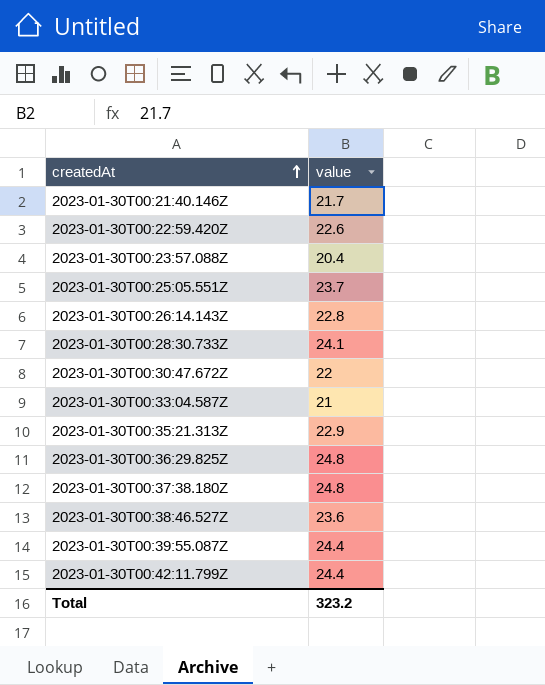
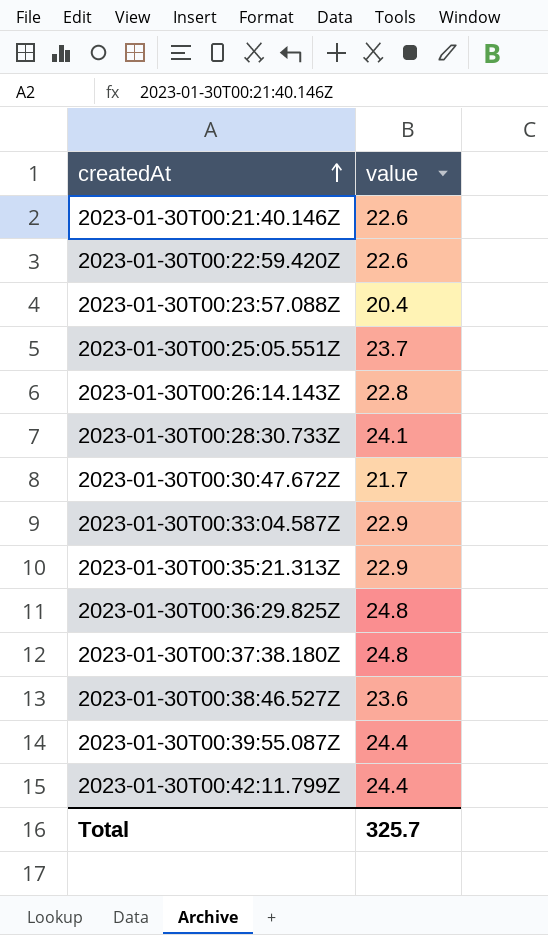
2023-01-30T00:21:40.146Z | value: 21.7 -> 22.6
2023-01-30T00:30:47.672Z | value: 22 -> 21.7
2023-01-30T00:33:04.587Z | value: 21 -> 22.9
Total | value: 323.2 -> 325.7

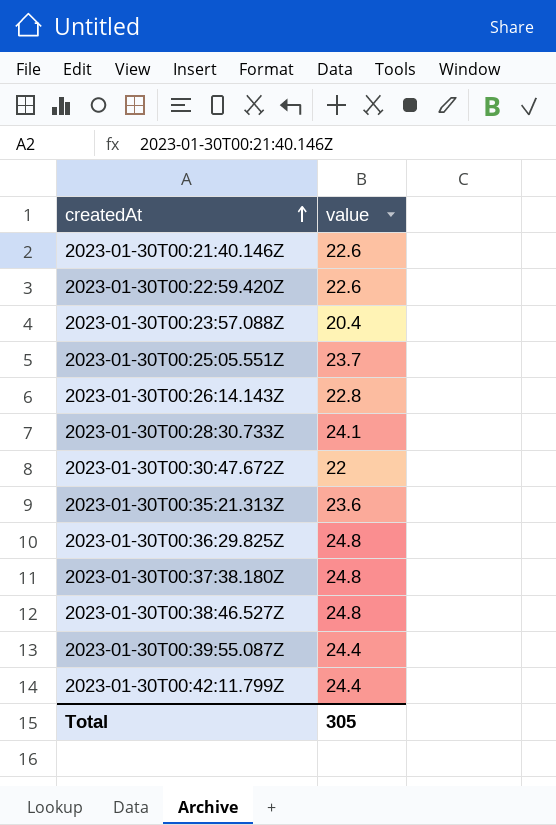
row 2023-01-30T00:33:04.587Z: 22.9 -> none
2023-01-30T00:30:47.672Z | value: 21.7 -> 22
2023-01-30T00:35:21.313Z | value: 22.9 -> 23.6
2023-01-30T00:38:46.527Z | value: 23.6 -> 24.8
Total | value: 325.7 -> 305

